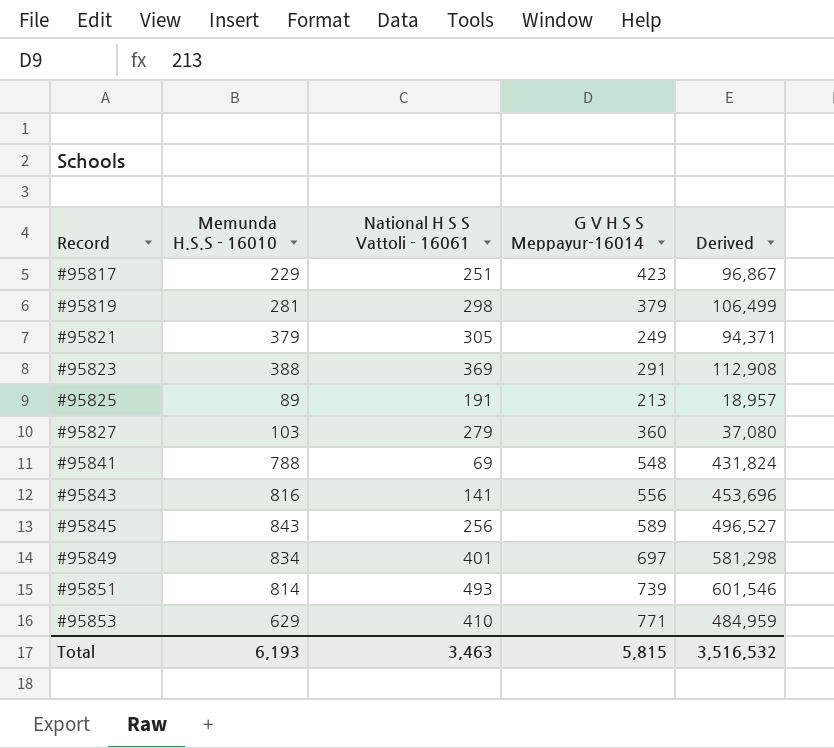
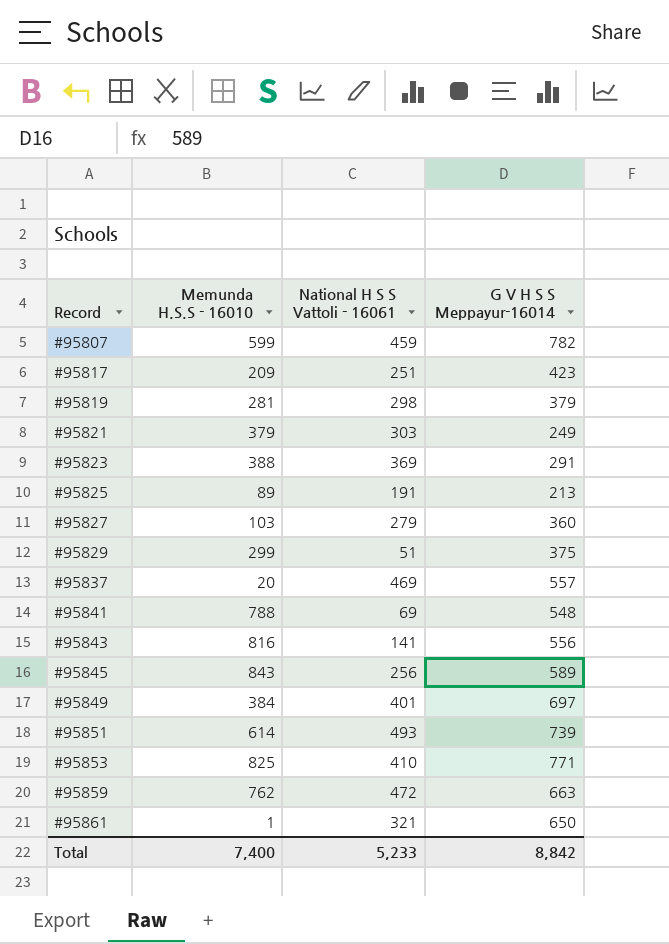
column Derived | formula: [Memunda H.S.S - 16010] * [G V H S S Meppayur-16014] -> none
row #95807: none -> 599 | 459 | 782
#95817 | Memunda H.S.S - 16010: 229 -> 209
#95821 | National H S S Vattoli - 16061: 305 -> 303
row #95829: none -> 299 | 51 | 375
row #95837: none -> 20 | 469 | 557
#95849 | Memunda H.S.S - 16010: 834 -> 384
#95851 | Memunda H.S.S - 16010: 814 -> 614
#95853 | Memunda H.S.S - 16010: 629 -> 825
row #95859: none -> 762 | 472 | 663
row #95861: none -> 1 | 321 | 650
Total | Memunda H.S.S - 16010: 6,193 -> 7,400
Total | National H S S Vattoli - 16061: 3,463 -> 5,233
Total | G V H S S Meppayur-16014: 5,815 -> 8,842

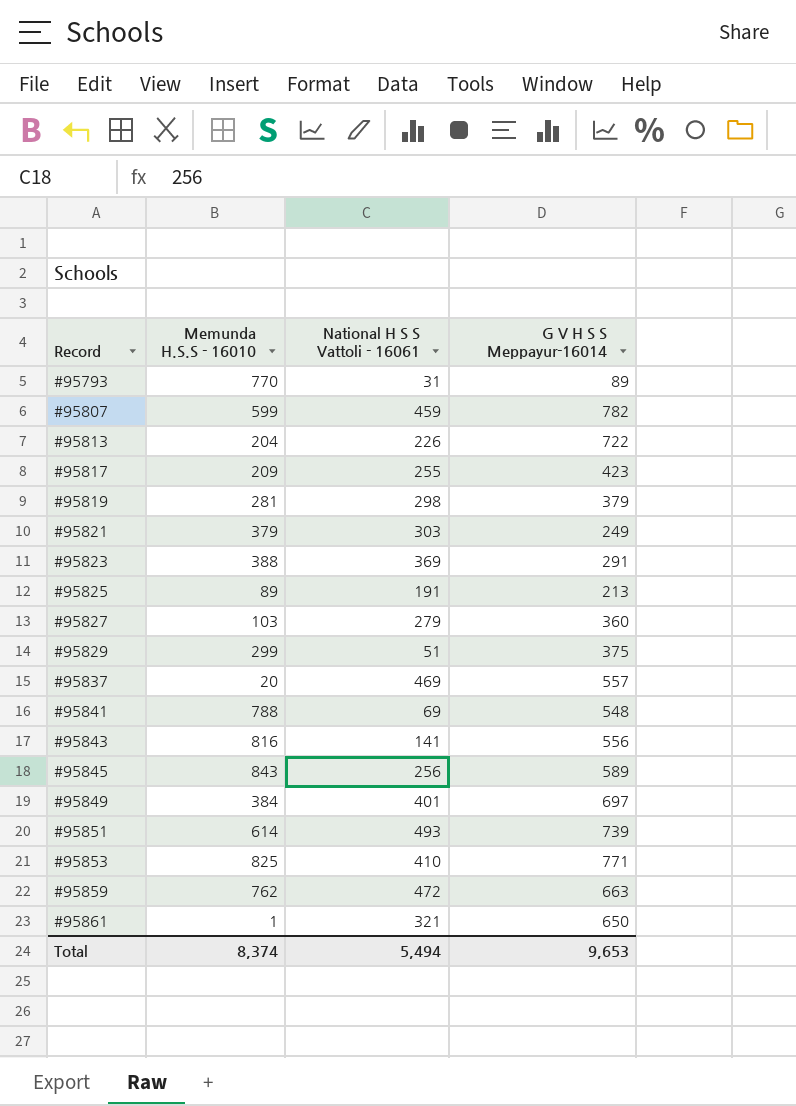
row #95793: none -> 770 | 31 | 89
row #95813: none -> 204 | 226 | 722
#95817 | National H S S Vattoli - 16061: 251 -> 255
Total | Memunda H.S.S - 16010: 7,400 -> 8,374
Total | National H S S Vattoli - 16061: 5,233 -> 5,494
Total | G V H S S Meppayur-16014: 8,842 -> 9,653

